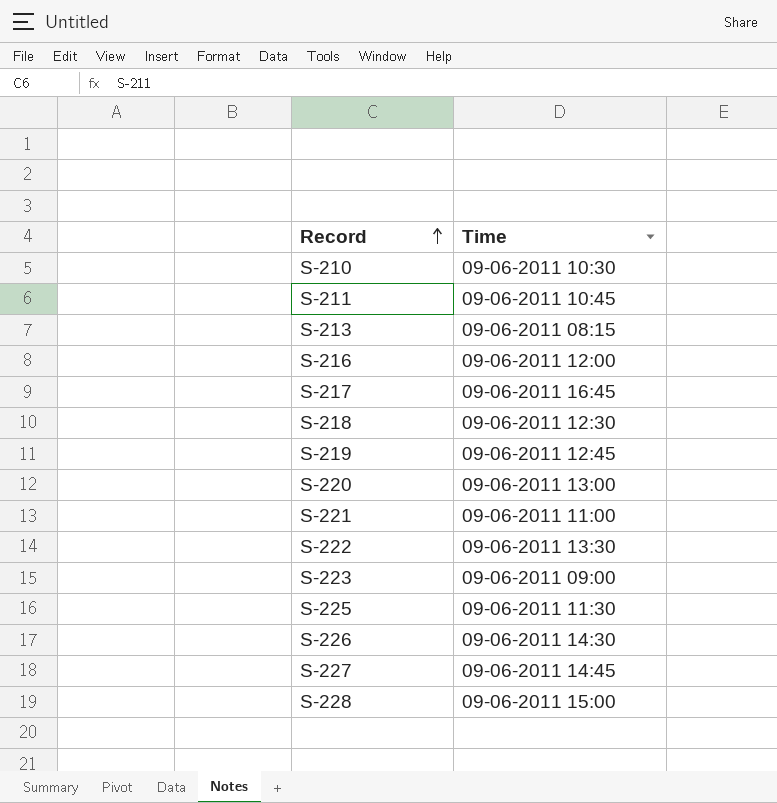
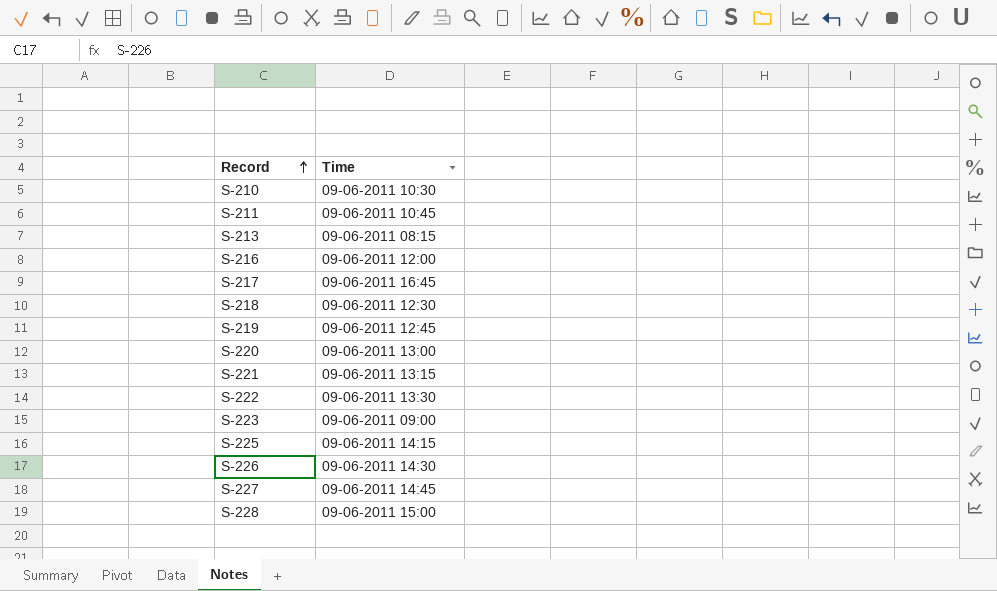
S-221 | Time: 09-06-2011 11:00 -> 09-06-2011 13:15
S-225 | Time: 09-06-2011 11:30 -> 09-06-2011 14:15

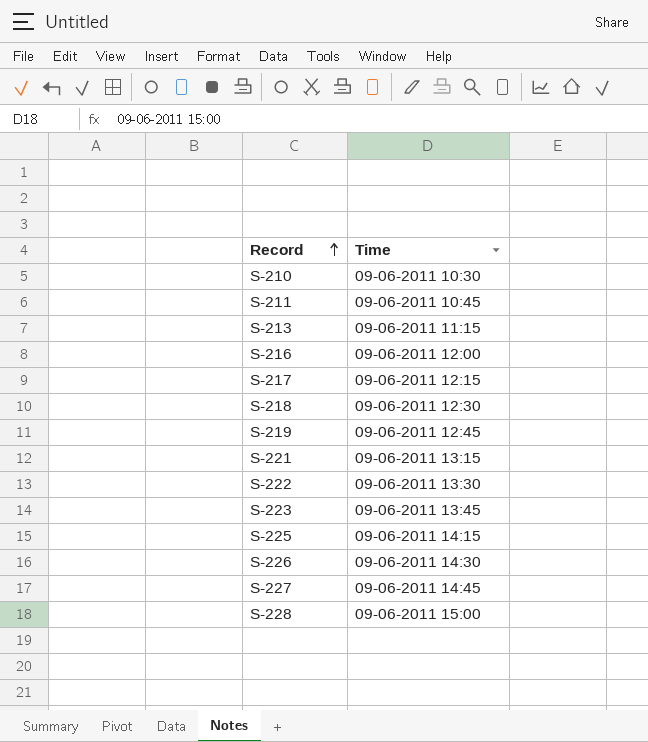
row S-220: 09-06-2011 13:00 -> none
S-213 | Time: 09-06-2011 08:15 -> 09-06-2011 11:15
S-217 | Time: 09-06-2011 16:45 -> 09-06-2011 12:15
S-223 | Time: 09-06-2011 09:00 -> 09-06-2011 13:45

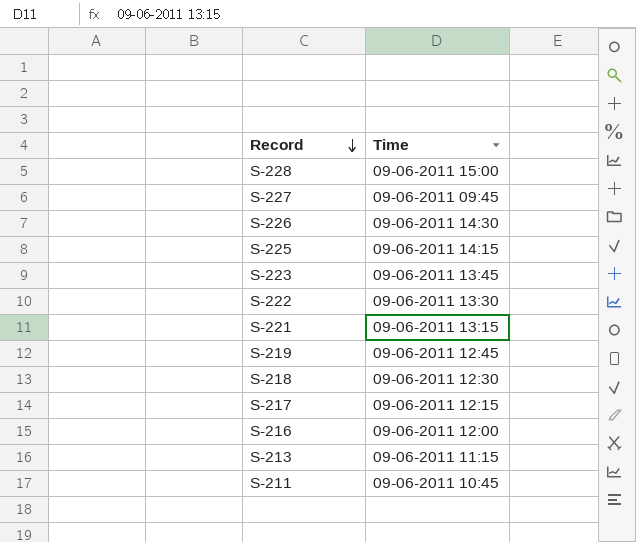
row order: Record ascending -> Record descending
row S-210: 09-06-2011 10:30 -> none
S-227 | Time: 09-06-2011 14:45 -> 09-06-2011 09:45

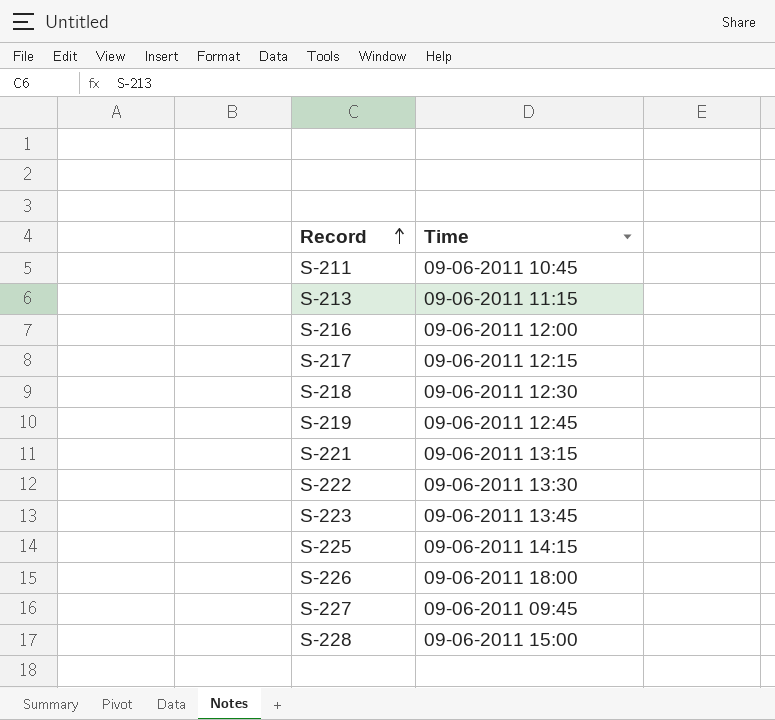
row order: Record descending -> Record ascending
S-226 | Time: 09-06-2011 14:30 -> 09-06-2011 18:00

